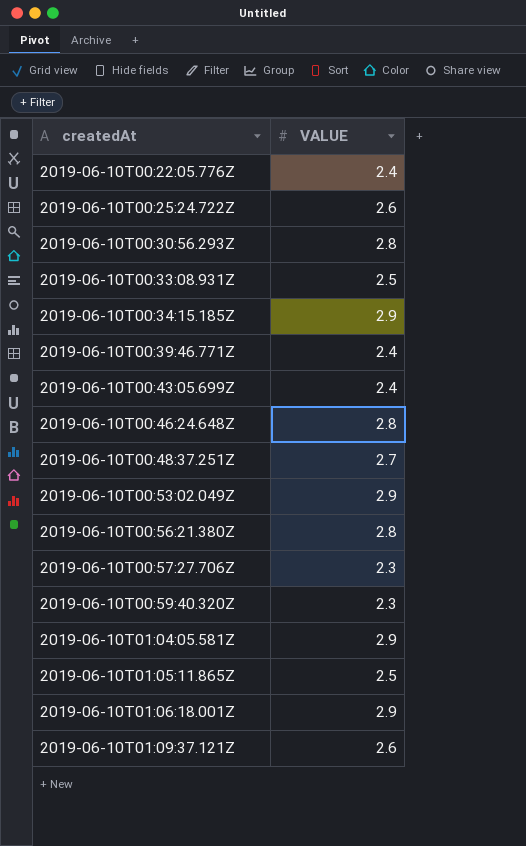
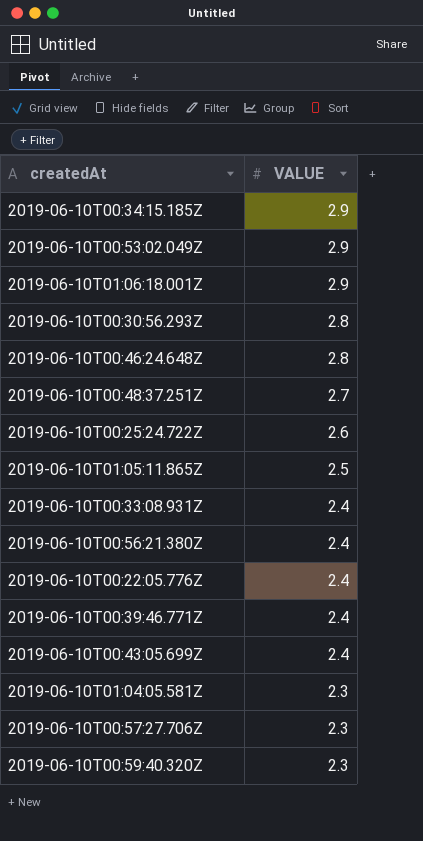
row order: createdAt ascending -> VALUE descending
row 2019-06-10T01:09:37.121Z: 2.6 -> none
2019-06-10T00:33:08.931Z | VALUE: 2.5 -> 2.4
2019-06-10T00:56:21.380Z | VALUE: 2.8 -> 2.4
2019-06-10T01:04:05.581Z | VALUE: 2.9 -> 2.3

